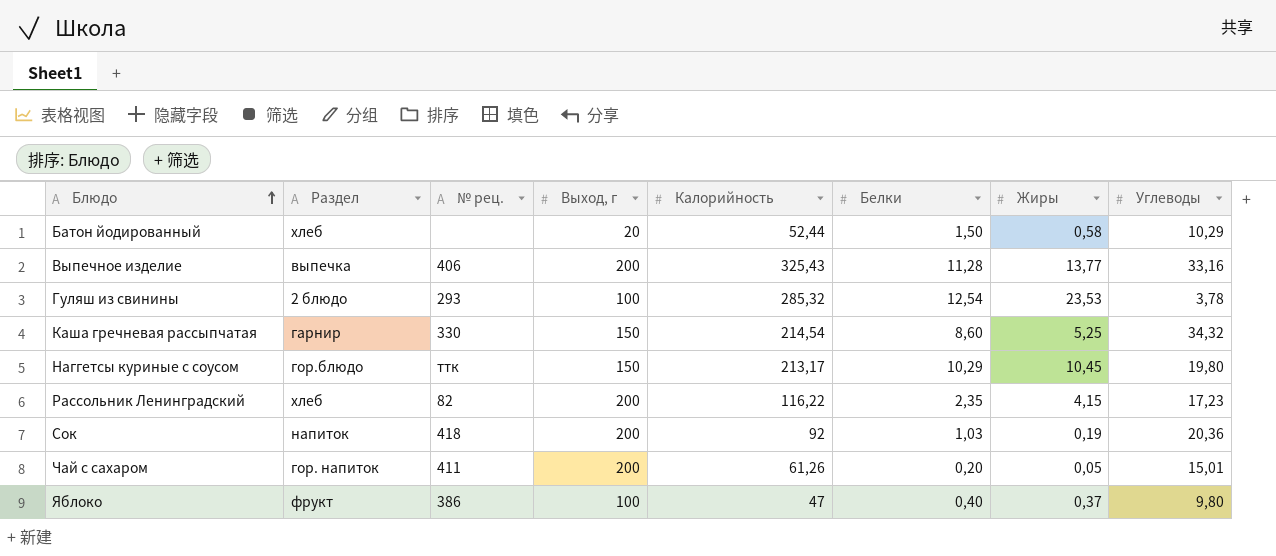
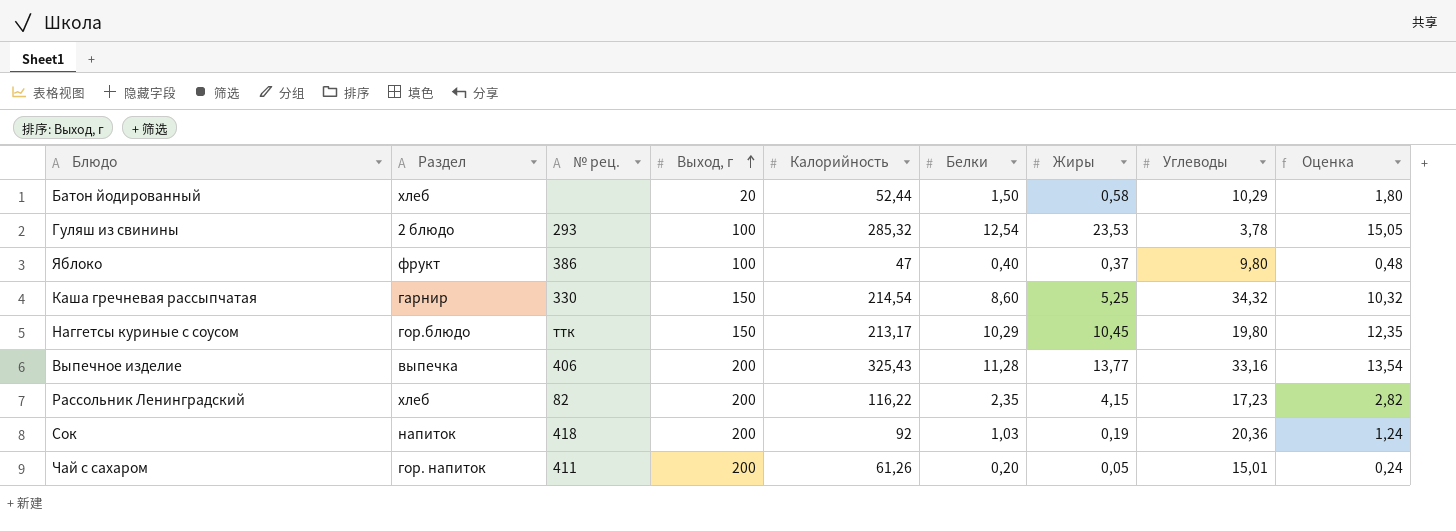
row order: Блюдо ascending -> Выход, г ascending
column Оценка | formula: none -> [Белки] * 1,2

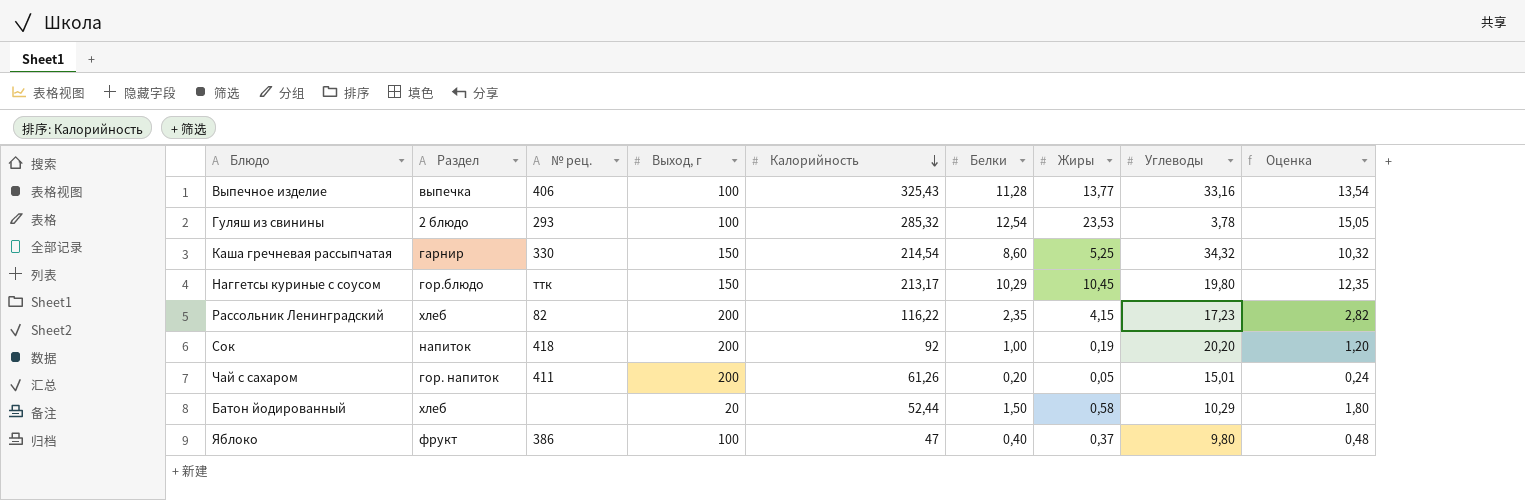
row order: Выход, г ascending -> Калорийность descending
Выпечное изделие | Выход, г: 200 -> 100
Сок | Белки: 1,03 -> 1,00
Сок | Углеводы: 20,36 -> 20,20
Сок | Оценка: 1,24 -> 1,20

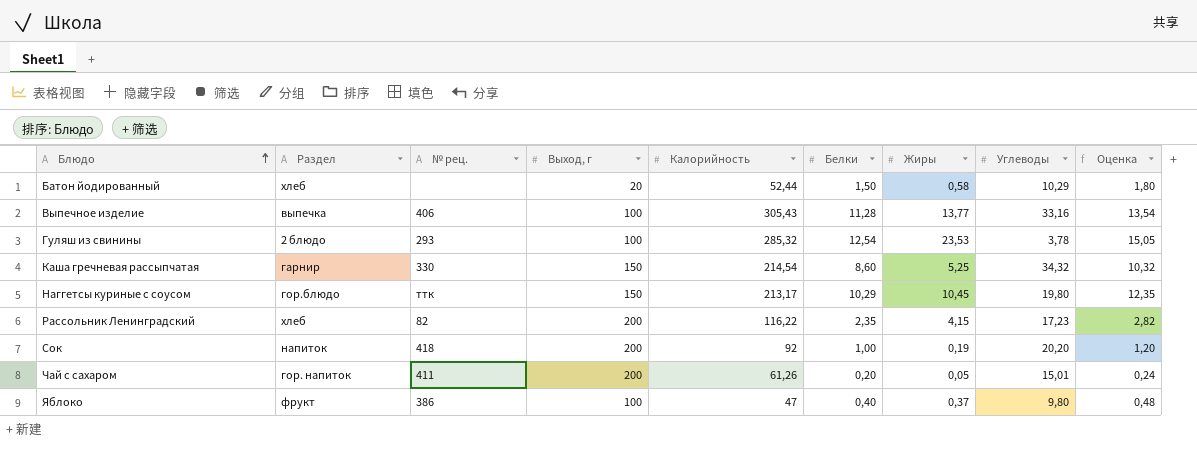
row order: Калорийность descending -> Блюдо ascending
Выпечное изделие | Калорийность: 325,43 -> 305,43

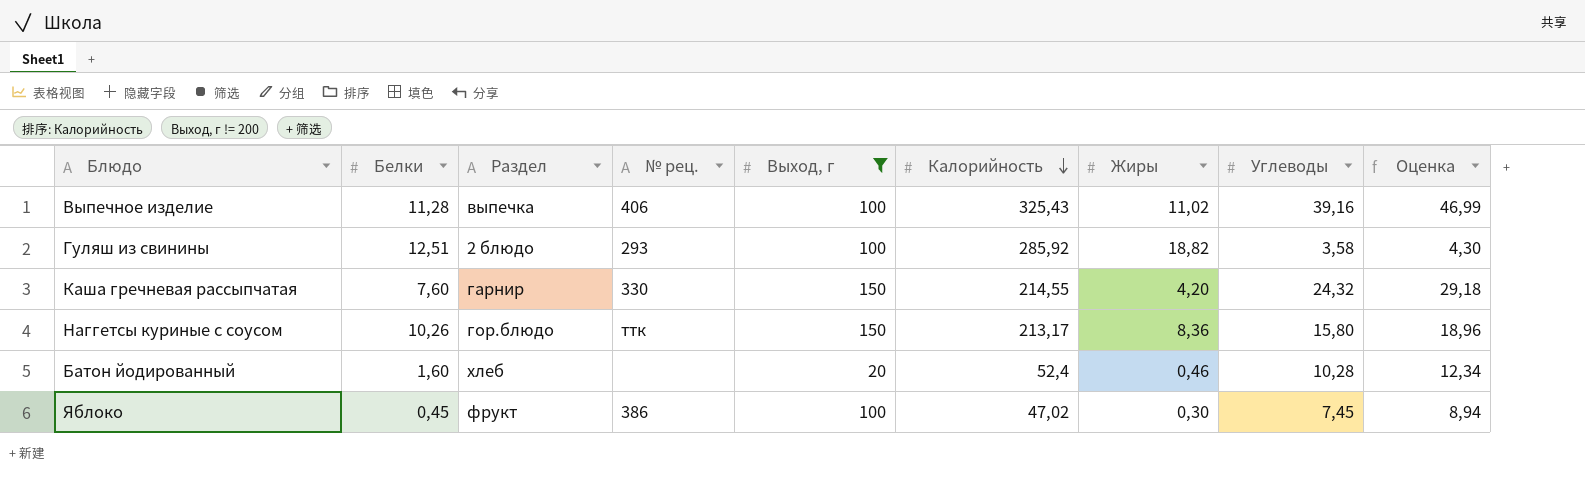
filter: none -> Выход, г != 200
row order: Блюдо ascending -> Калорийность descending
column Белки | position: 6 -> 2
column Оценка | formula: [Белки] * 1,2 -> [Углеводы] * 1,2
Выпечное изделие | Калорийность: 305,43 -> 325,43
Выпечное изделие | Жиры: 13,77 -> 11,02
Выпечное изделие | Углеводы: 33,16 -> 39,16
Гуляш из свинины | Белки: 12,54 -> 12,51
Гуляш из свинины | Калорийность: 285,32 -> 285,92
Гуляш из свинины | Жиры: 23,53 -> 18,82
Гуляш из свинины | Углеводы: 3,78 -> 3,58
Каша гречневая рассыпчатая | Белки: 8,60 -> 7,60
Каша гречневая рассыпчатая | Калорийность: 214,54 -> 214,55
Каша гречневая рассыпчатая | Жиры: 5,25 -> 4,20
Каша гречневая рассыпчатая | Углеводы: 34,32 -> 24,32
Наггетсы куриные с соусом | Белки: 10,29 -> 10,26
Наггетсы куриные с соусом | Жиры: 10,45 -> 8,36
Наггетсы куриные с соусом | Углеводы: 19,80 -> 15,80
Батон йодированный | Белки: 1,50 -> 1,60
Батон йодированный | Калорийность: 52,44 -> 52,4
Батон йодированный | Жиры: 0,58 -> 0,46
Батон йодированный | Углеводы: 10,29 -> 10,28
Яблоко | Белки: 0,40 -> 0,45
Яблоко | Калорийность: 47 -> 47,02
Яблоко | Жиры: 0,37 -> 0,30
Яблоко | Углеводы: 9,80 -> 7,45

